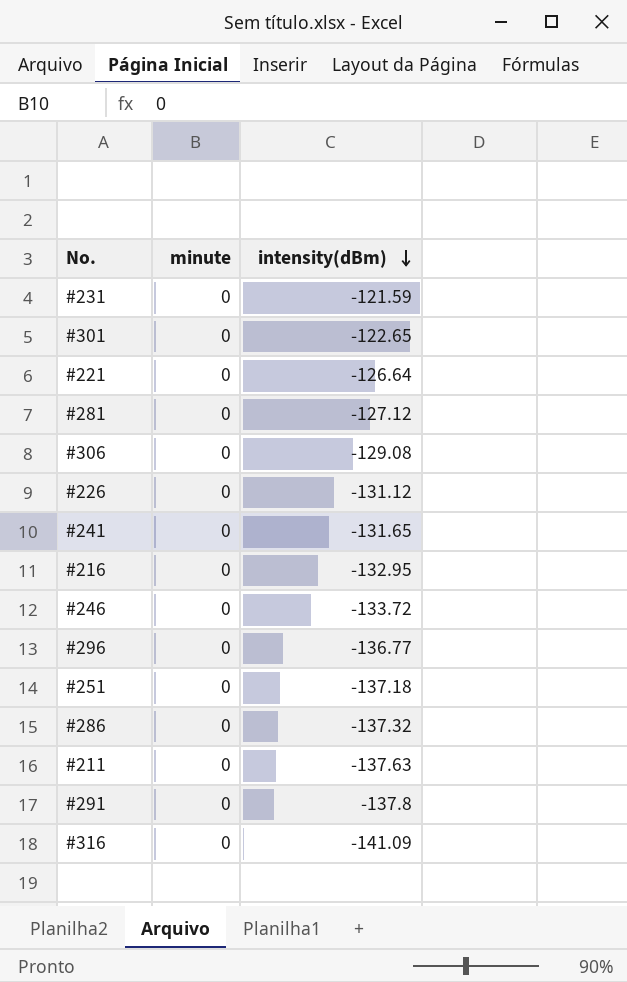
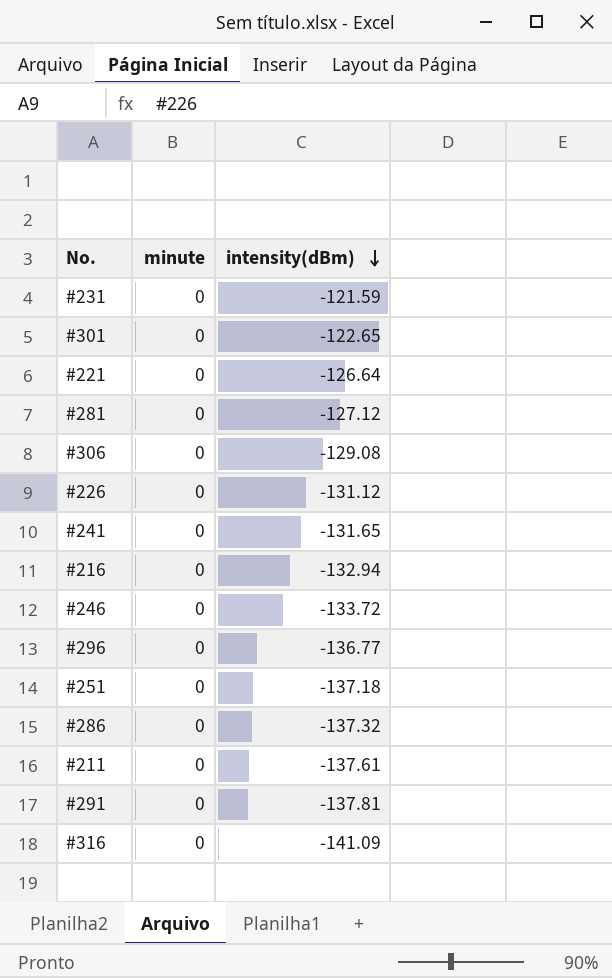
#216 | intensity(dBm): -132.95 -> -132.94
#211 | intensity(dBm): -137.63 -> -137.61
#291 | intensity(dBm): -137.8 -> -137.81

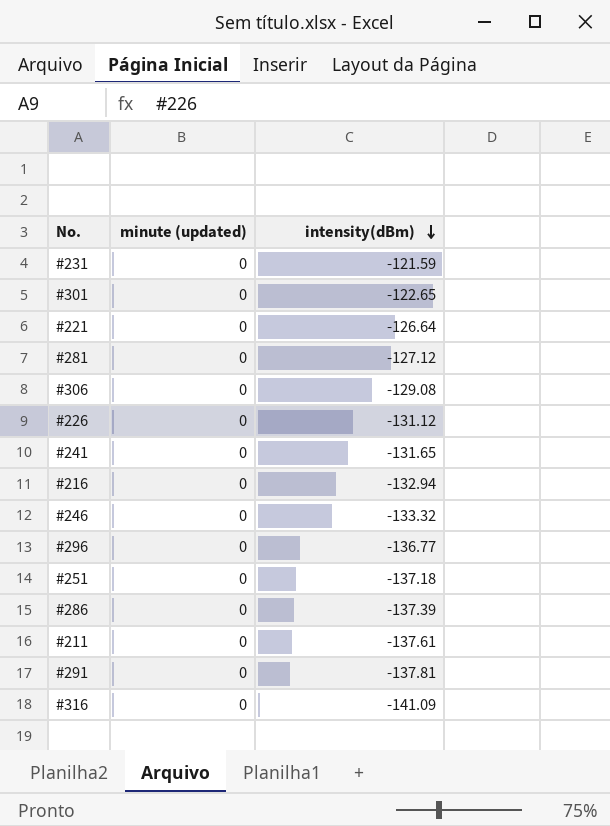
column name: minute -> minute (updated)
#246 | intensity(dBm): -133.72 -> -133.32
#286 | intensity(dBm): -137.32 -> -137.39

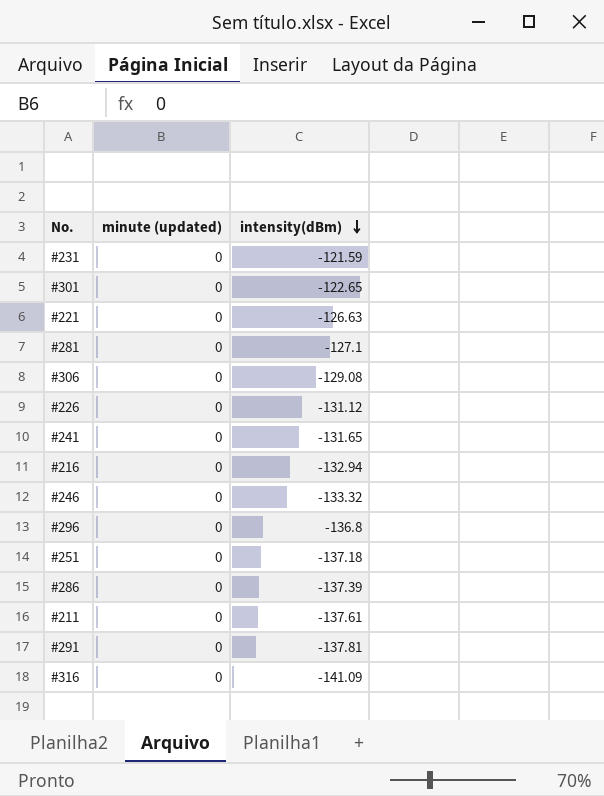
#221 | intensity(dBm): -126.64 -> -126.63
#281 | intensity(dBm): -127.12 -> -127.1
#296 | intensity(dBm): -136.77 -> -136.8

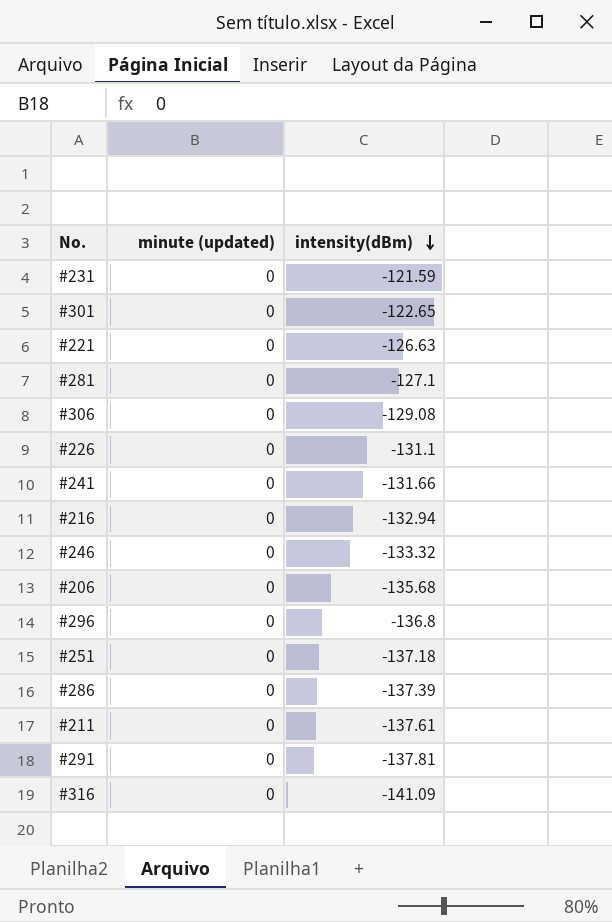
#226 | intensity(dBm): -131.12 -> -131.1
#241 | intensity(dBm): -131.65 -> -131.66
row #206: none -> 0 | -135.68

